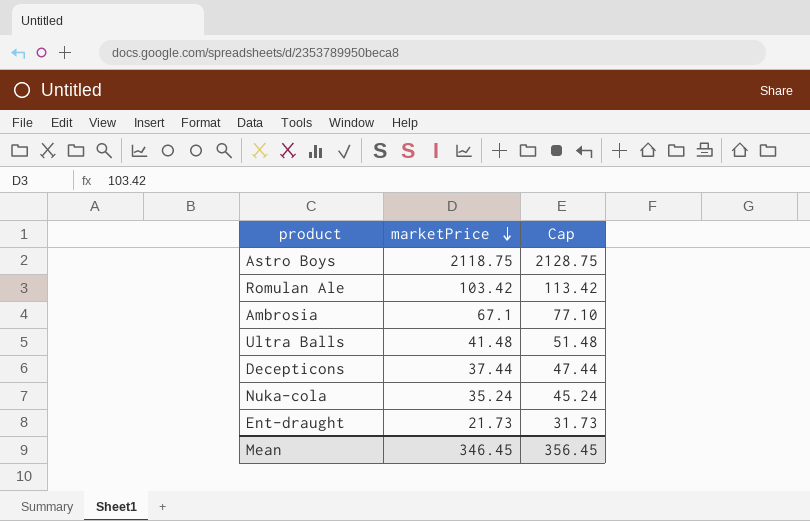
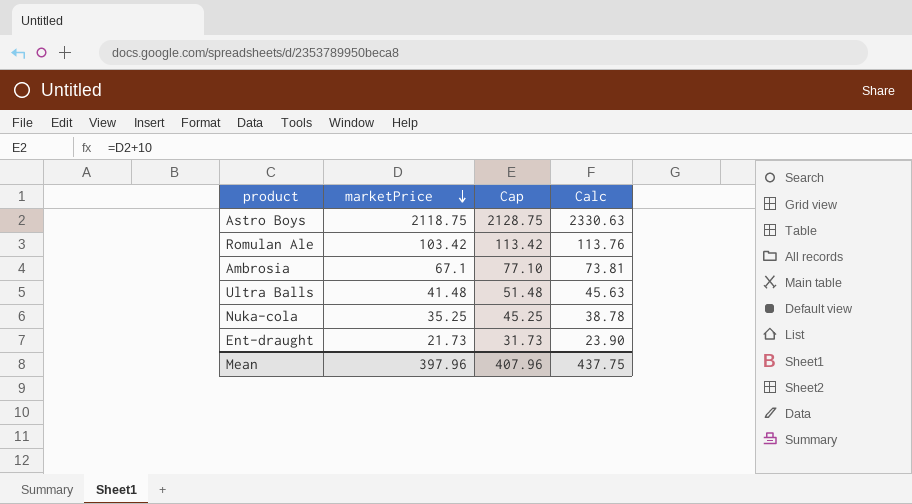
column Calc | formula: none -> [marketPrice] * 1.1
row Decepticons: 37.44 | 47.44 -> none
Nuka-cola | marketPrice: 35.24 -> 35.25
Nuka-cola | Cap: 45.24 -> 45.25
Mean | marketPrice: 346.45 -> 397.96
Mean | Cap: 356.45 -> 407.96

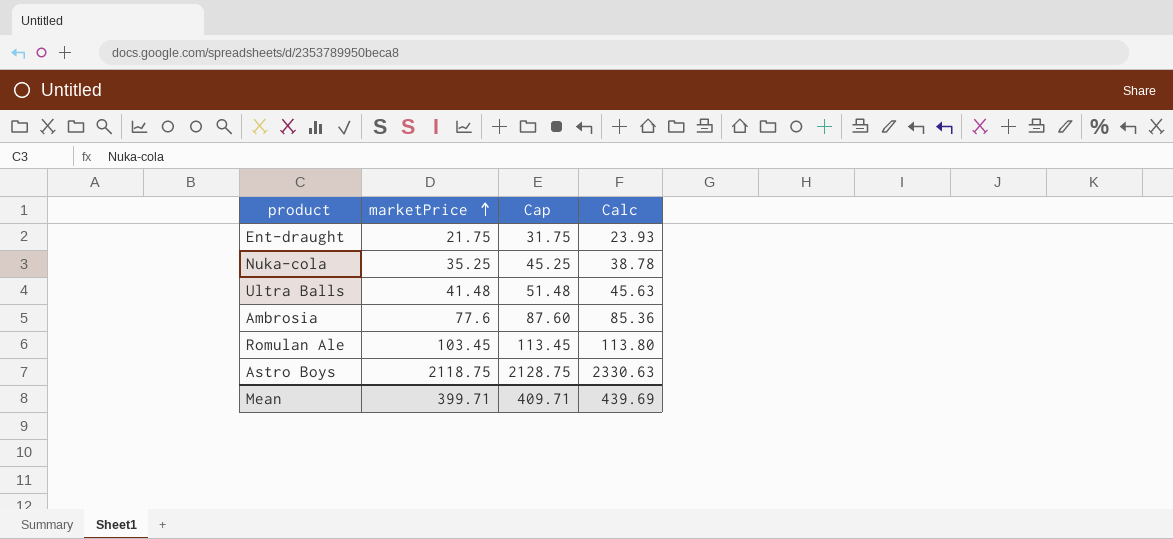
row order: marketPrice descending -> marketPrice ascending
Ent-draught | marketPrice: 21.73 -> 21.75
Ent-draught | Cap: 31.73 -> 31.75
Ent-draught | Calc: 23.90 -> 23.93
Ambrosia | marketPrice: 67.1 -> 77.6
Ambrosia | Cap: 77.10 -> 87.60
Ambrosia | Calc: 73.81 -> 85.36
Romulan Ale | marketPrice: 103.42 -> 103.45
Romulan Ale | Cap: 113.42 -> 113.45
Romulan Ale | Calc: 113.76 -> 113.80
Mean | marketPrice: 397.96 -> 399.71
Mean | Cap: 407.96 -> 409.71
Mean | Calc: 437.75 -> 439.69

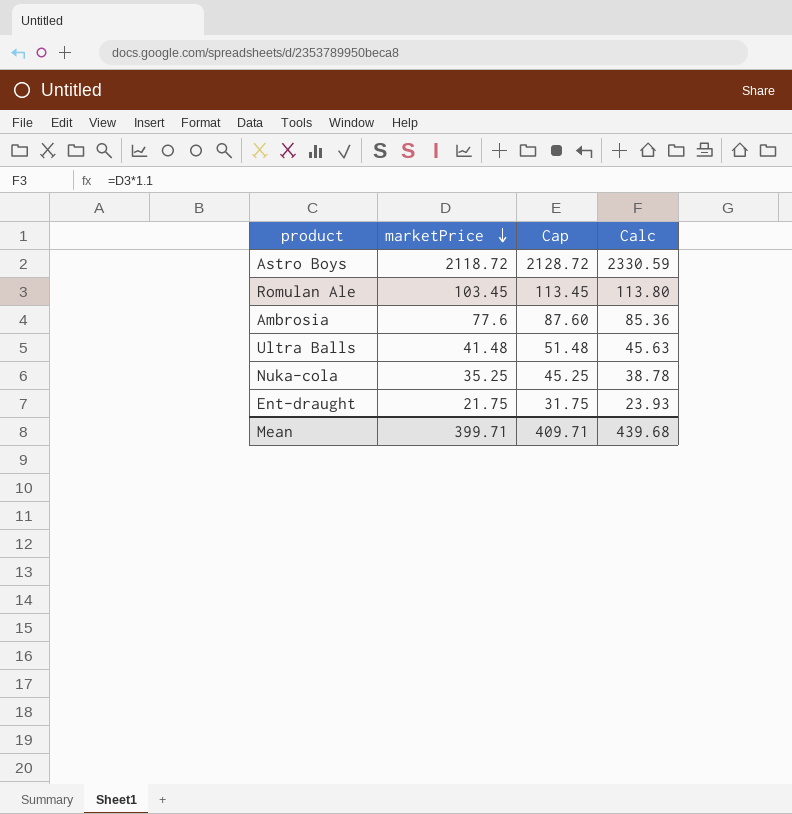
row order: marketPrice ascending -> marketPrice descending
Astro Boys | marketPrice: 2118.75 -> 2118.72
Astro Boys | Cap: 2128.75 -> 2128.72
Astro Boys | Calc: 2330.63 -> 2330.59
Mean | Calc: 439.69 -> 439.68

